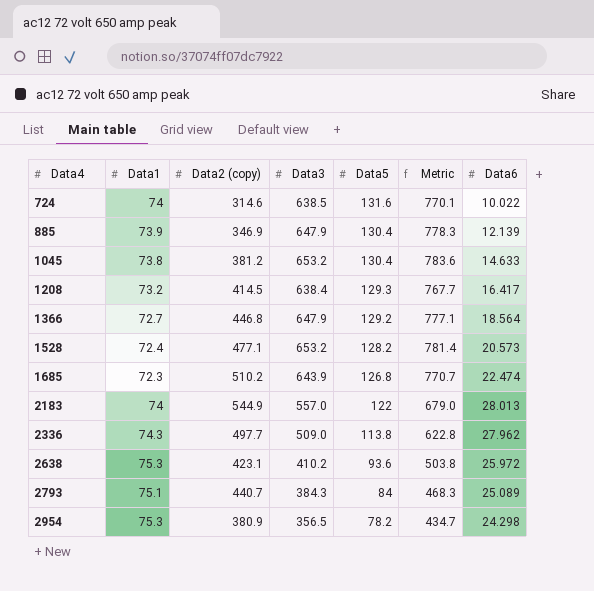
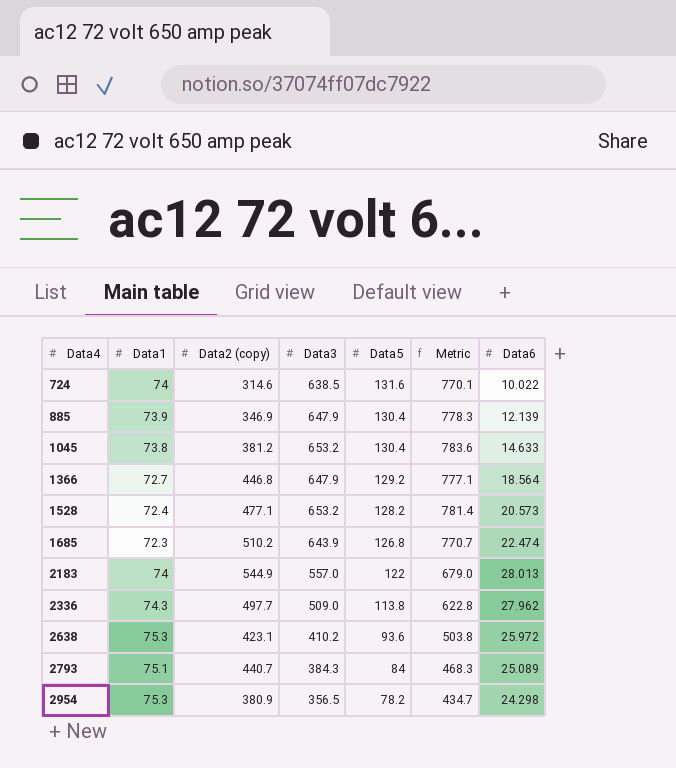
row 1208: 73.2 | 414.5 | 638.4 | 129.3 | 767.7 | 16.417 -> none

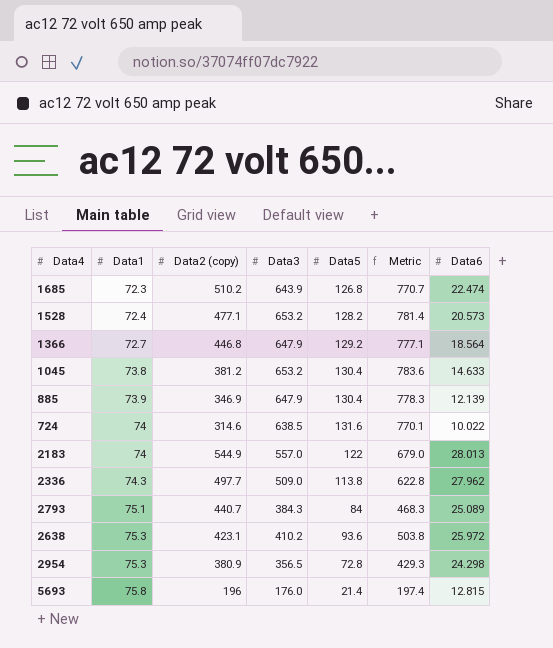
row order: Data4 ascending -> Data1 ascending
2954 | Data5: 78.2 -> 72.8
2954 | Metric: 434.7 -> 429.3
row 5693: none -> 75.8 | 196 | 176.0 | 21.4 | 197.4 | 12.815

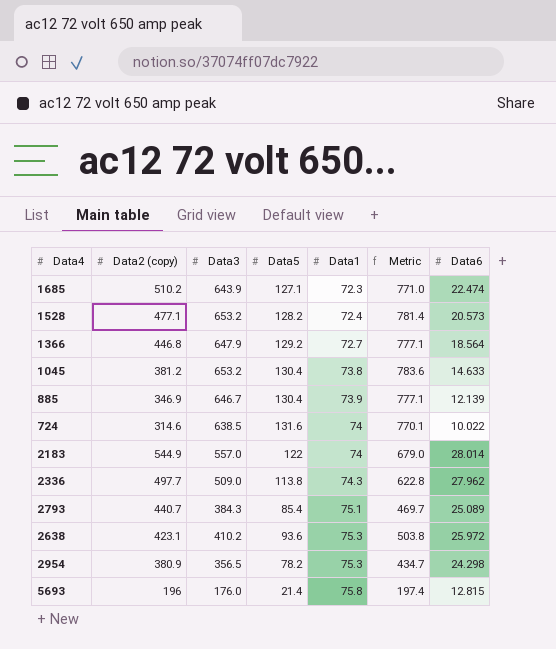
column Data1 | position: 2 -> 5
1685 | Data5: 126.8 -> 127.1
1685 | Metric: 770.7 -> 771.0
885 | Data3: 647.9 -> 646.7
885 | Metric: 778.3 -> 777.1
2183 | Data6: 28.013 -> 28.014
2793 | Data5: 84 -> 85.4
2793 | Metric: 468.3 -> 469.7
2954 | Data5: 72.8 -> 78.2
2954 | Metric: 429.3 -> 434.7

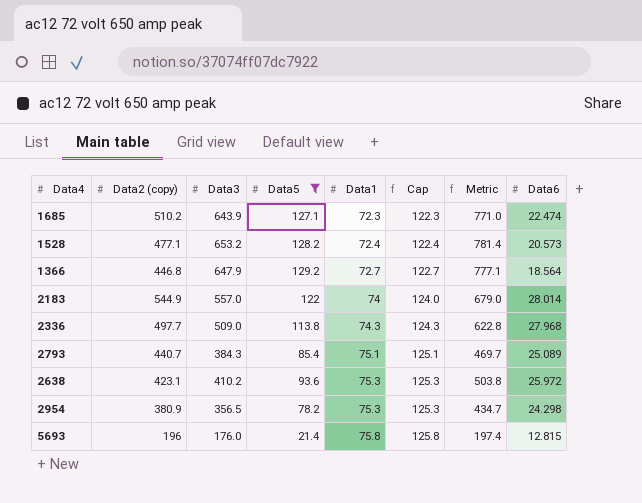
filter: none -> Data5 <= 129.2
column Cap | formula: none -> [Data1] + 50
2336 | Data6: 27.962 -> 27.968

